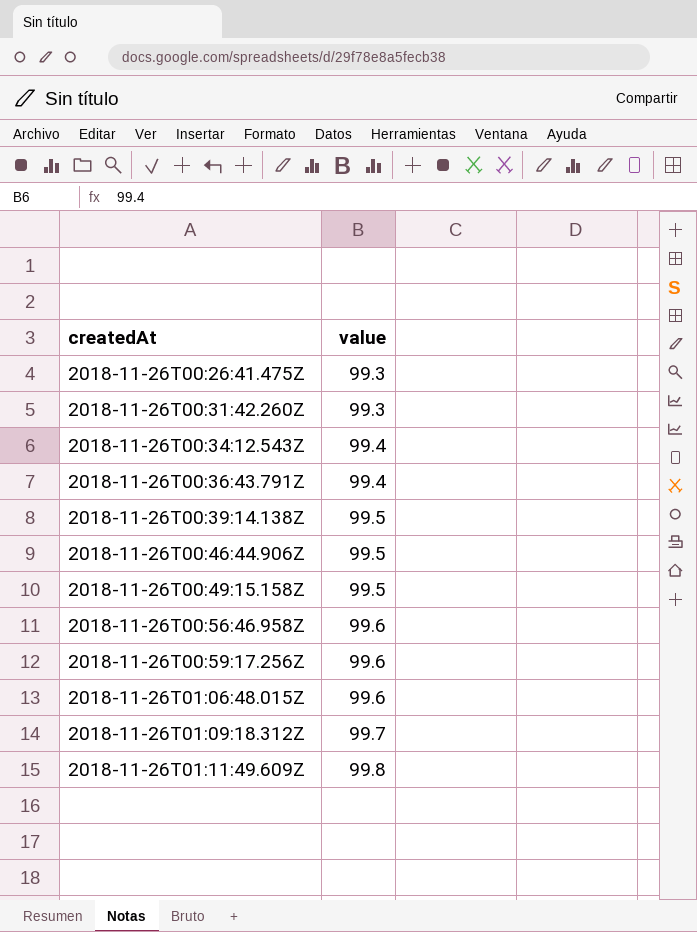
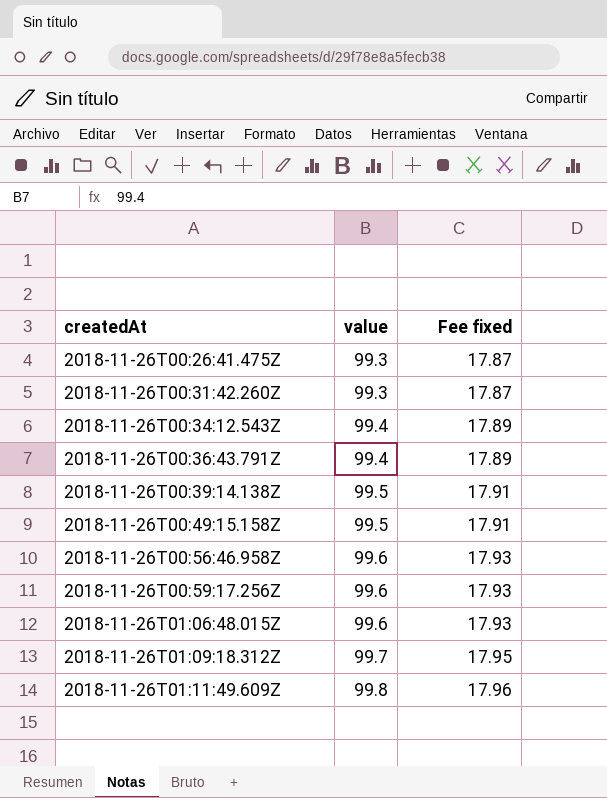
column Fee fixed | formula: none -> [value] * 0.18
row 2018-11-26T00:46:44.906Z: 99.5 -> none

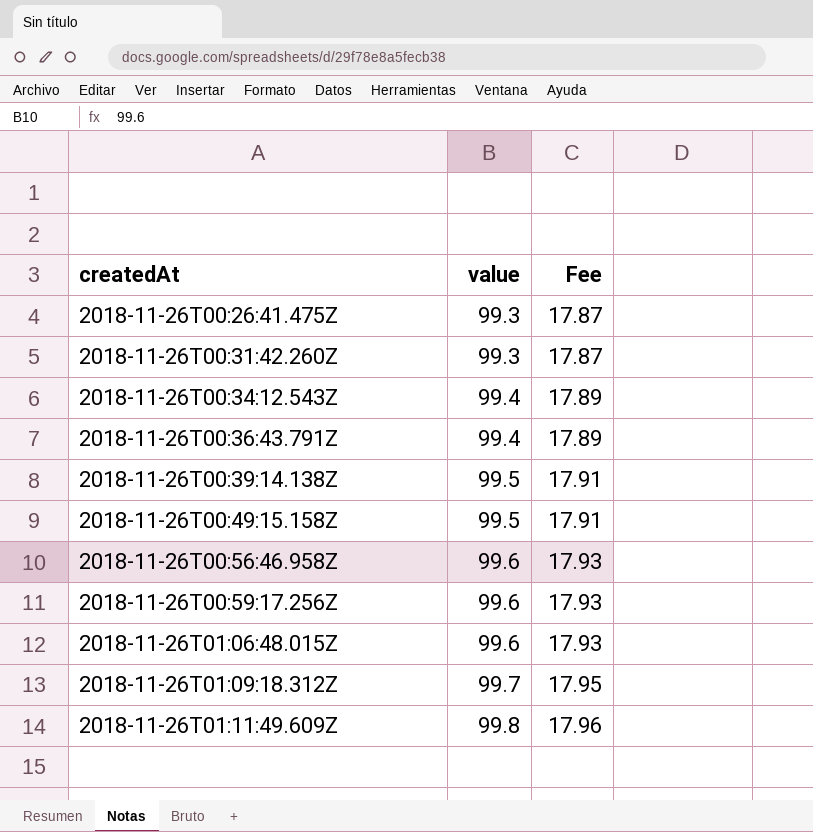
column name: Fee fixed -> Fee

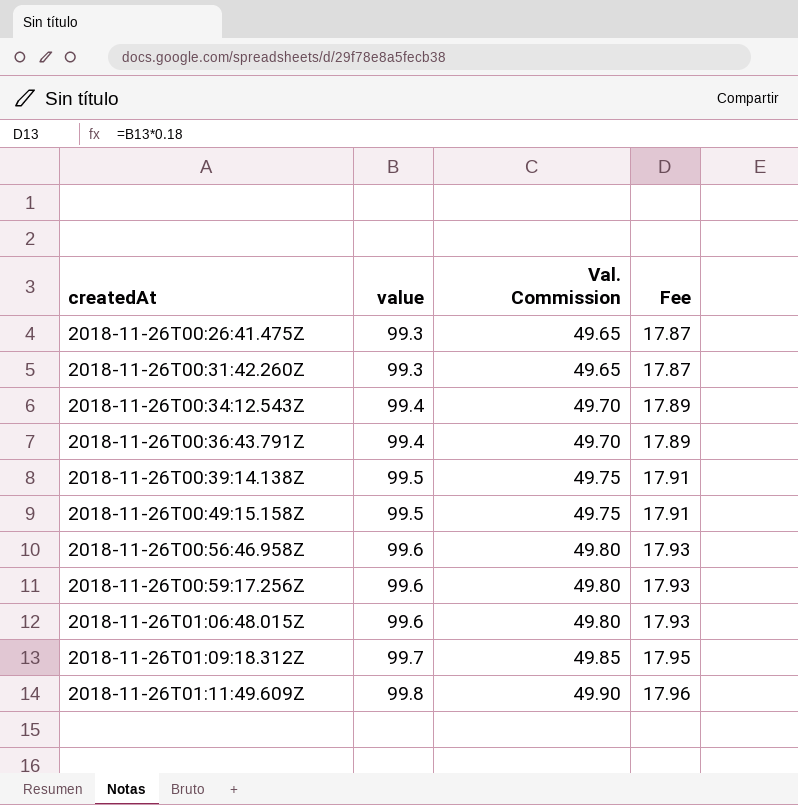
column Val. Commission | formula: none -> [value] * 0.5

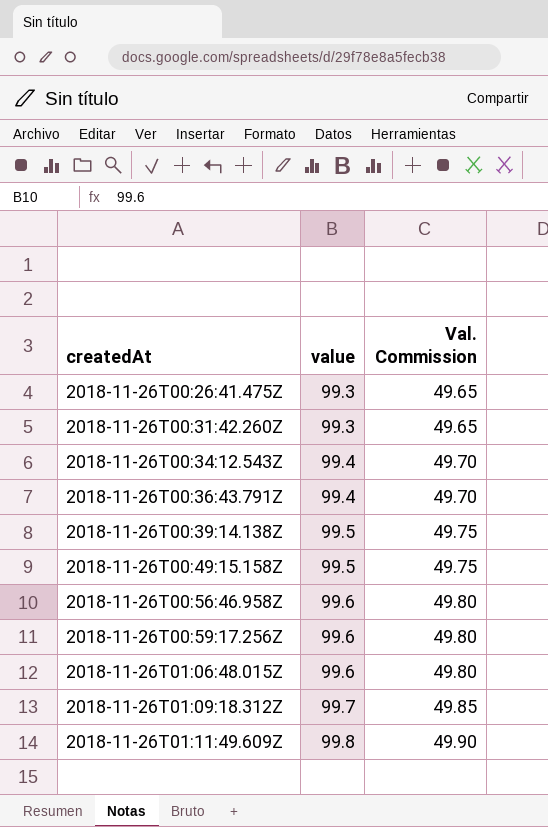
column Fee | formula: [value] * 0.18 -> none

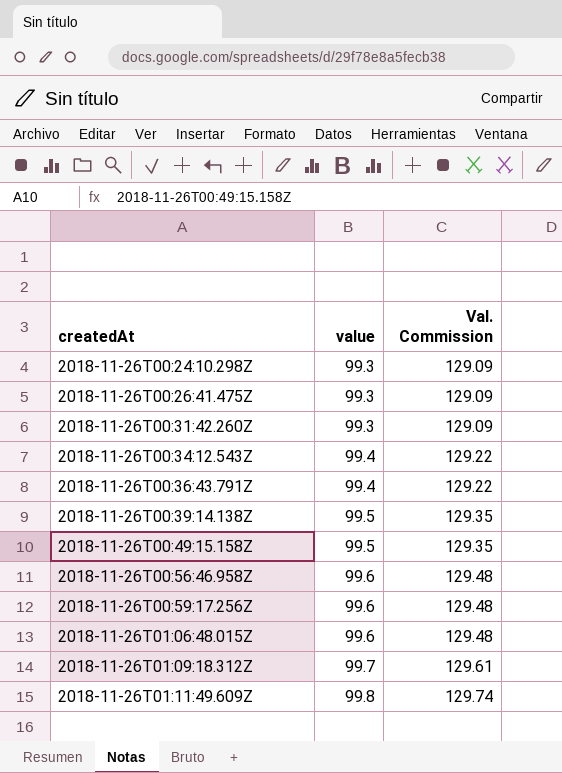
column Val. Commission | formula: [value] * 0.5 -> [value] * 1.3
row 2018-11-26T00:24:10.298Z: none -> 99.3 | 129.09

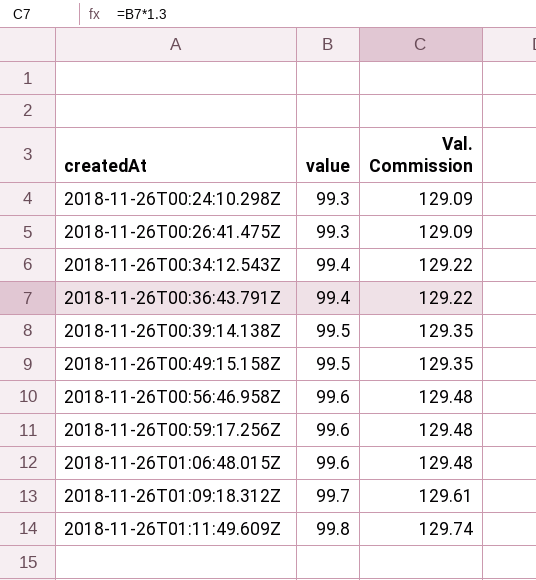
row 2018-11-26T00:31:42.260Z: 99.3 | 129.09 -> none

